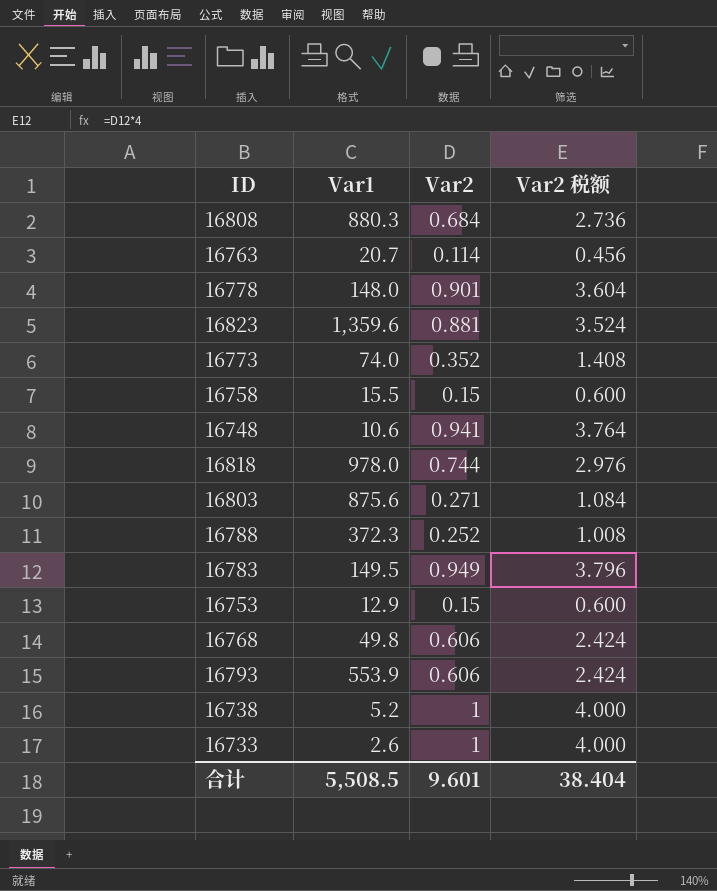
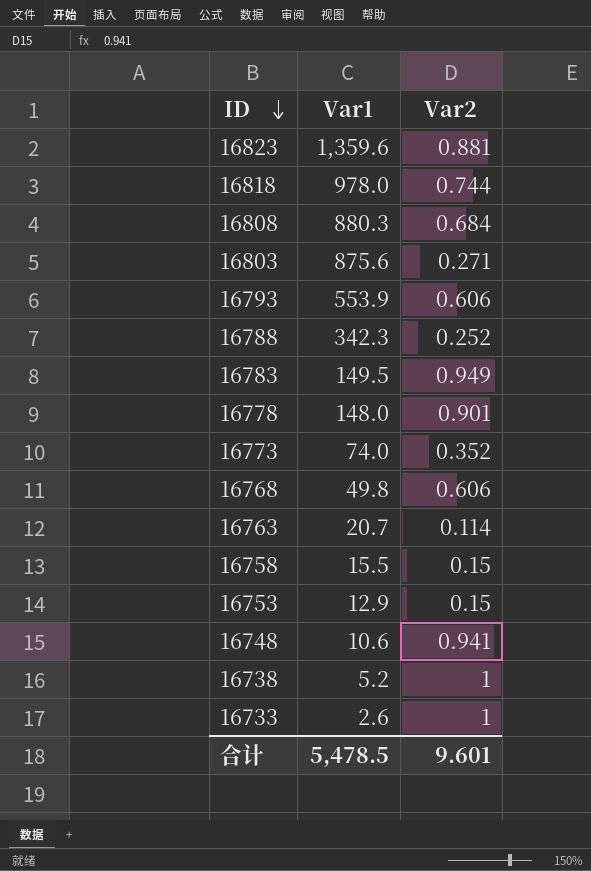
row order: none -> ID descending
column Var2 税额 | formula: [Var2] * 4 -> none
16788 | Var1: 372.3 -> 342.3
合计 | Var1: 5,508.5 -> 5,478.5

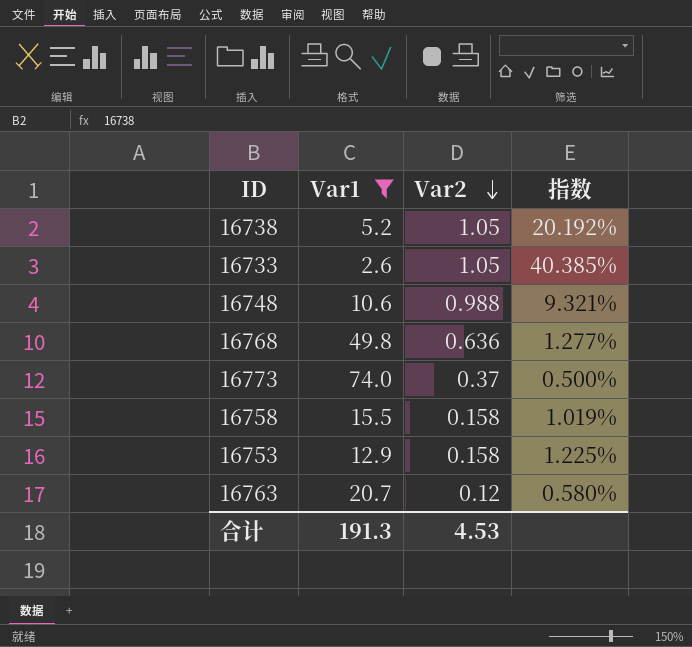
filter: none -> Var1 <= 74.0
row order: ID descending -> Var2 descending
column 指数 | formula: none -> [Var2] / [Var1]
16738 | Var2: 1 -> 1.05
16733 | Var2: 1 -> 1.05
16748 | Var2: 0.941 -> 0.988
16768 | Var2: 0.606 -> 0.636
16773 | Var2: 0.352 -> 0.37
16758 | Var2: 0.15 -> 0.158
16753 | Var2: 0.15 -> 0.158
16763 | Var2: 0.114 -> 0.12
合计 | Var1: 5,478.5 -> 191.3
合计 | Var2: 9.601 -> 4.53

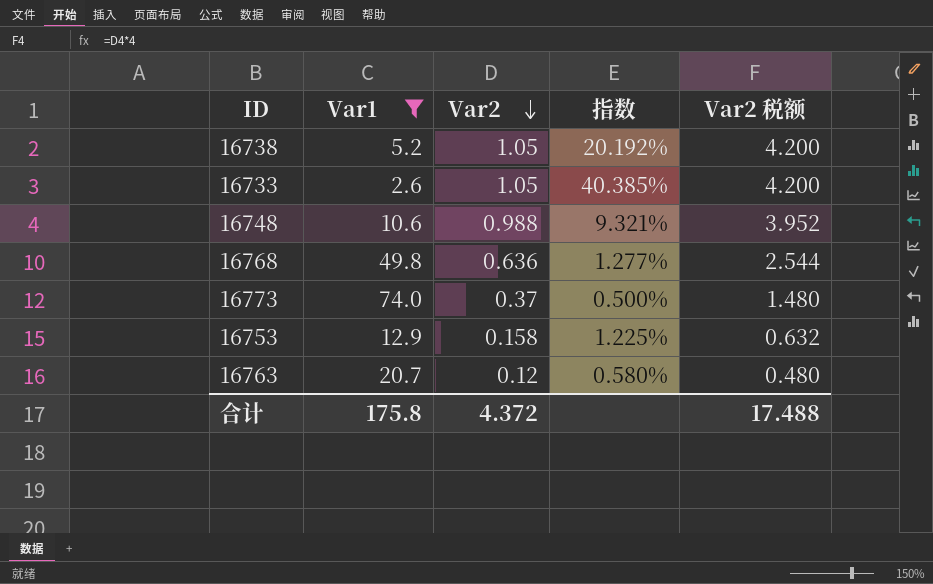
column Var2 税额 | formula: none -> [Var2] * 4
row 16758: 15.5 | 0.158 | 1.019% -> none
合计 | Var1: 191.3 -> 175.8
合计 | Var2: 4.53 -> 4.372

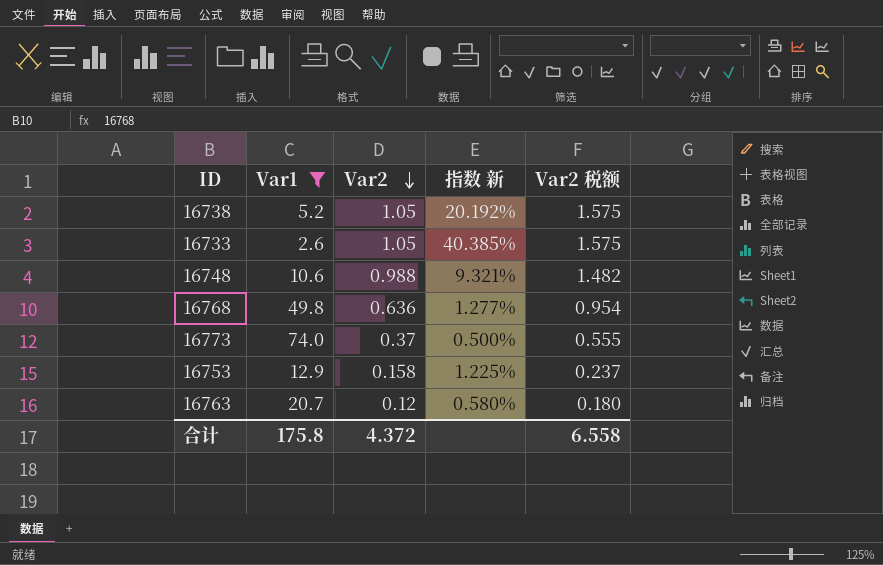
column name: 指数 -> 指数 新
column Var2 税额 | formula: [Var2] * 4 -> [Var2] * 1.5
合计 | Var2 税额: 17.488 -> 6.558

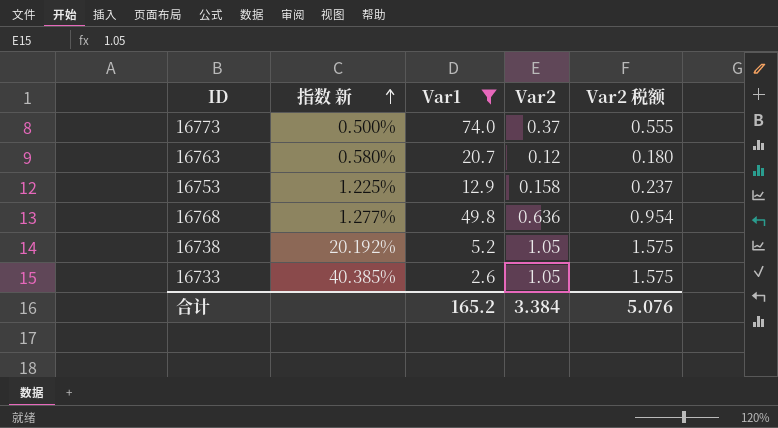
row order: Var2 descending -> 指数 新 ascending
column 指数 新 | position: 4 -> 2
row 16748: 10.6 | 0.988 | 9.321% | 1.482 -> none
合计 | Var1: 175.8 -> 165.2
合计 | Var2: 4.372 -> 3.384
合计 | Var2 税额: 6.558 -> 5.076

